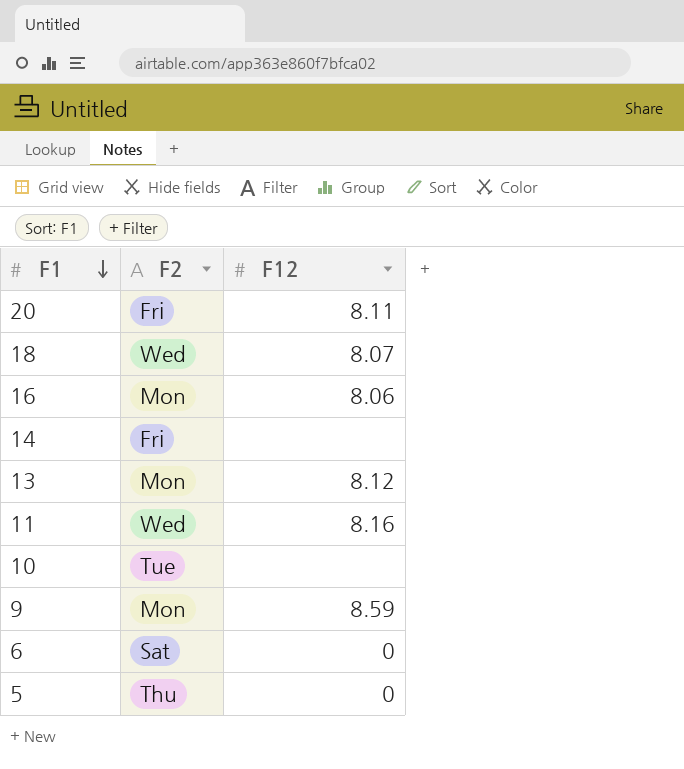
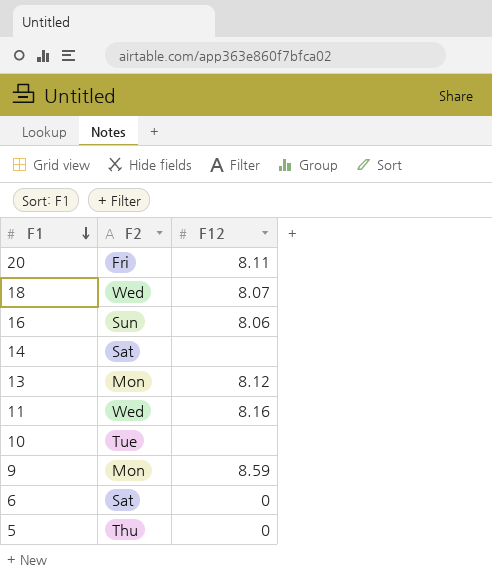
16 | F2: Mon -> Sun
14 | F2: Fri -> Sat

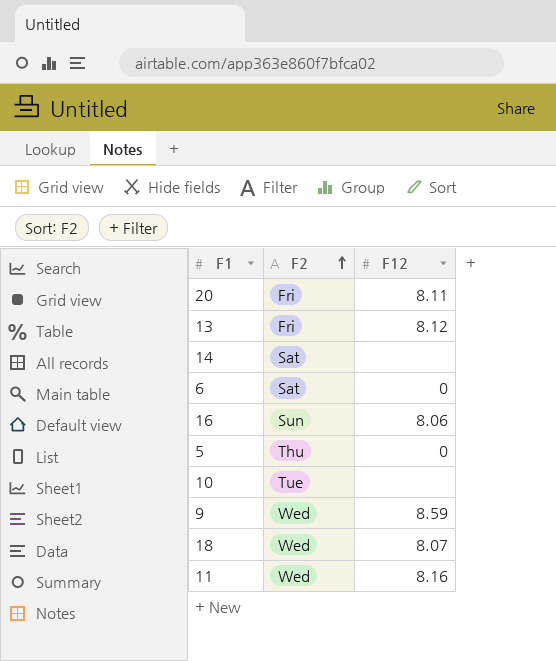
row order: F1 descending -> F2 ascending
13 | F2: Mon -> Fri
9 | F2: Mon -> Wed

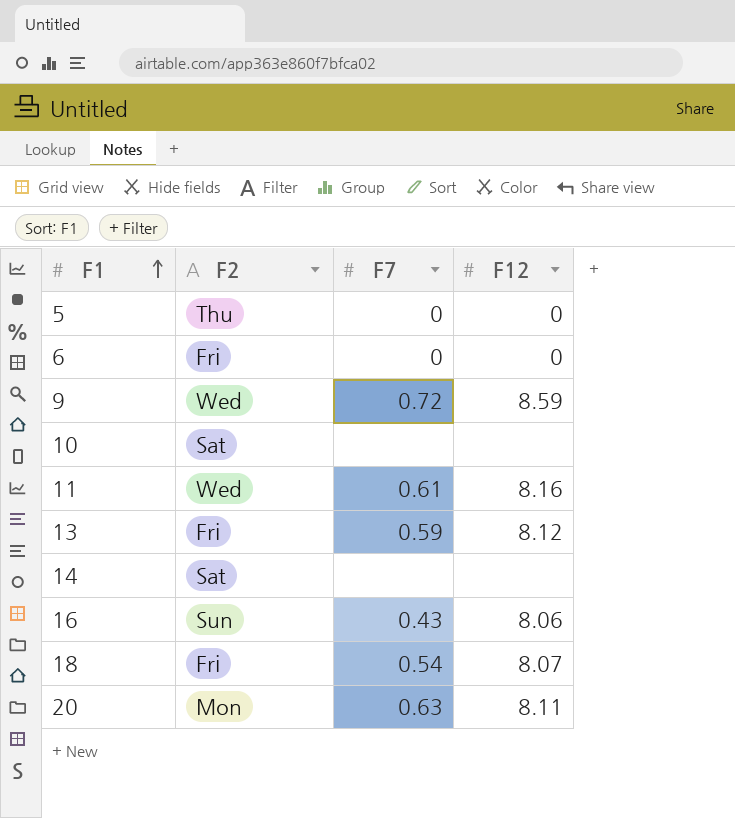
row order: F2 ascending -> F1 ascending
column F7 | position: none -> 3
6 | F2: Sat -> Fri
10 | F2: Tue -> Sat
18 | F2: Wed -> Fri
20 | F2: Fri -> Mon

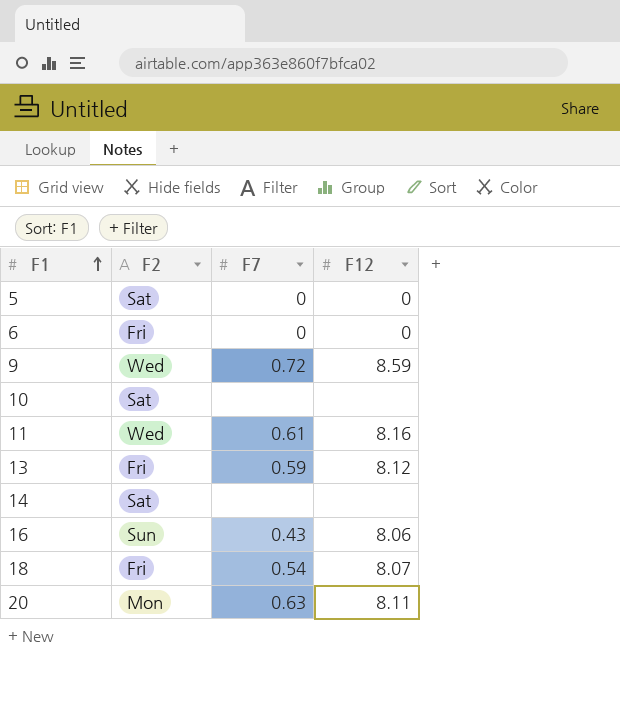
5 | F2: Thu -> Sat

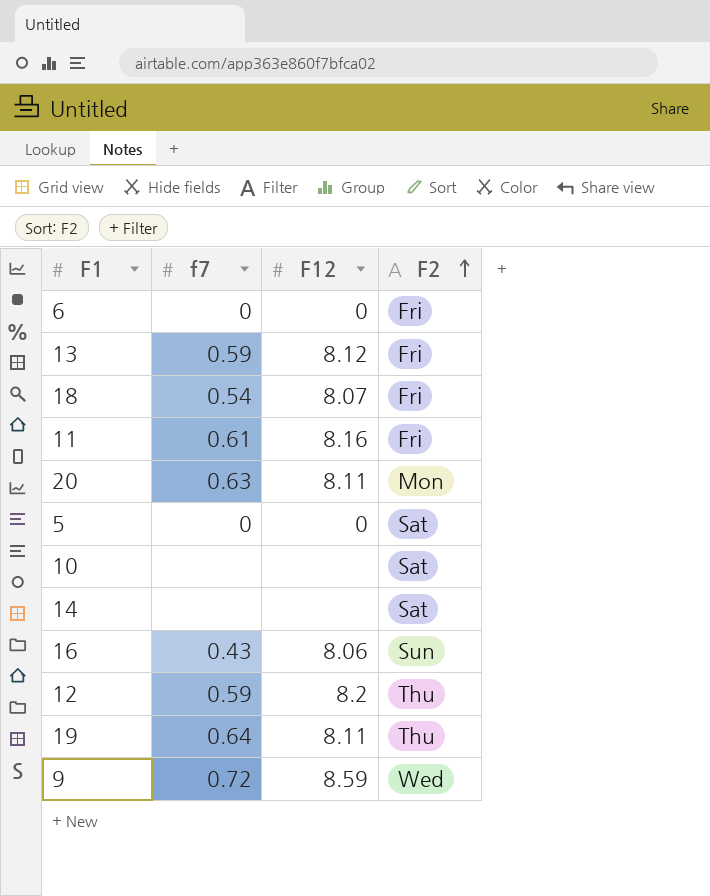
row order: F1 ascending -> F2 ascending
column name: F7 -> f7
column F2 | position: 2 -> 4
11 | F2: Wed -> Fri
row 12: none -> 0.59 | 8.2 | Thu
row 19: none -> 0.64 | 8.11 | Thu

